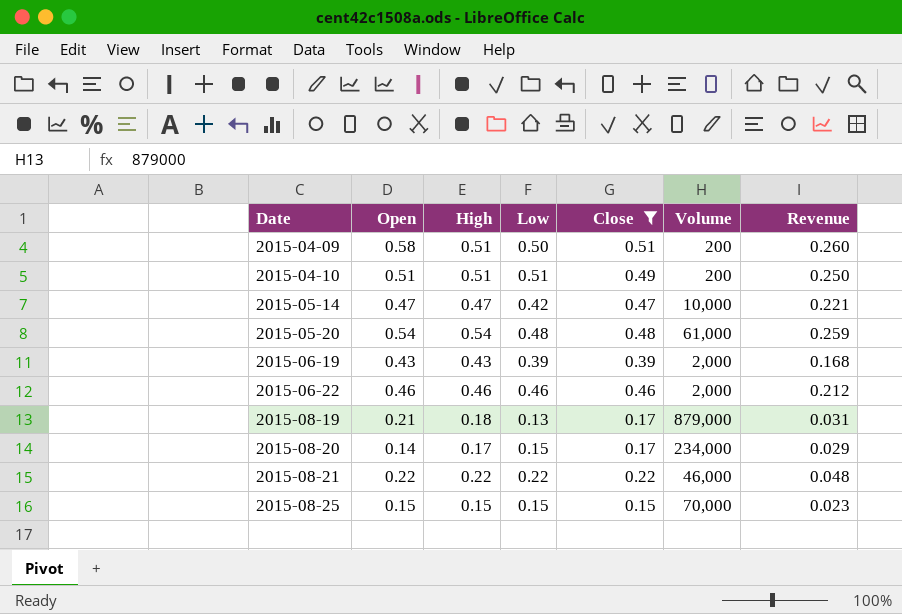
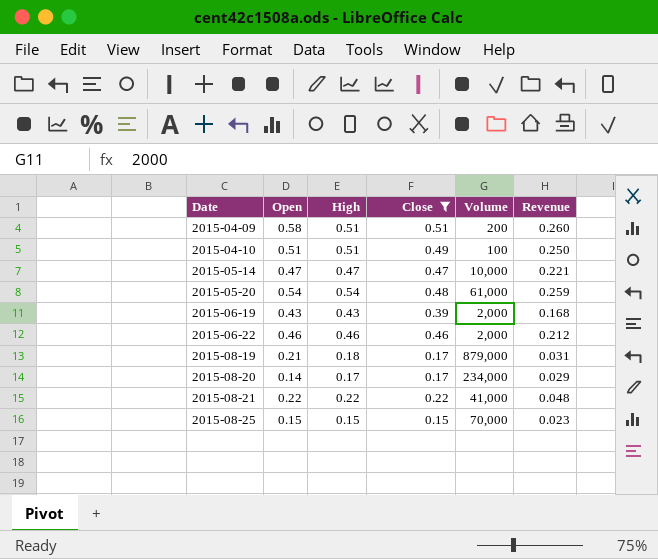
column Low | position: 4 -> none
2015-04-10 | Volume: 200 -> 100
2015-08-21 | Volume: 46,000 -> 41,000

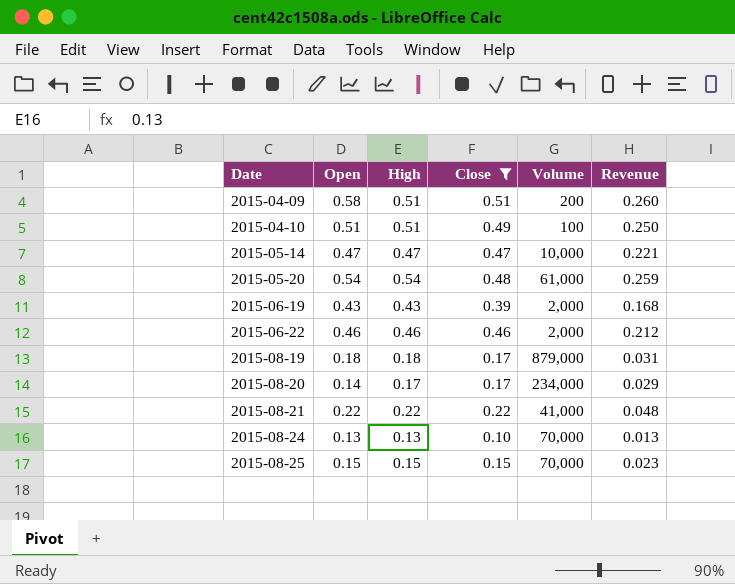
2015-08-19 | Open: 0.21 -> 0.18
row 2015-08-24: none -> 0.13 | 0.13 | 0.10 | 70,000 | 0.013

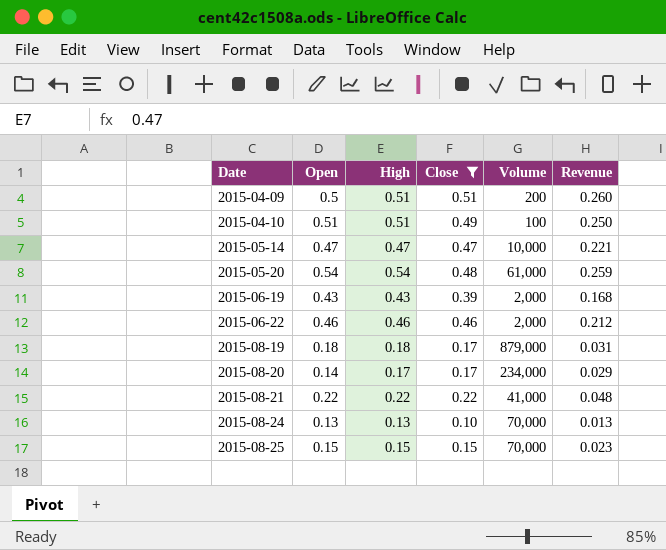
2015-04-09 | Open: 0.58 -> 0.5

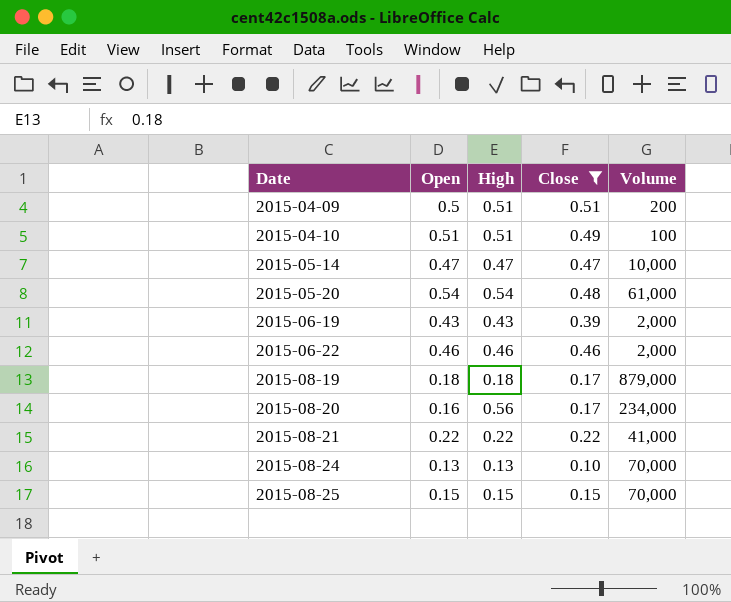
column Revenue | formula: [High] * [Close] -> none
2015-08-20 | Open: 0.14 -> 0.16
2015-08-20 | High: 0.17 -> 0.56

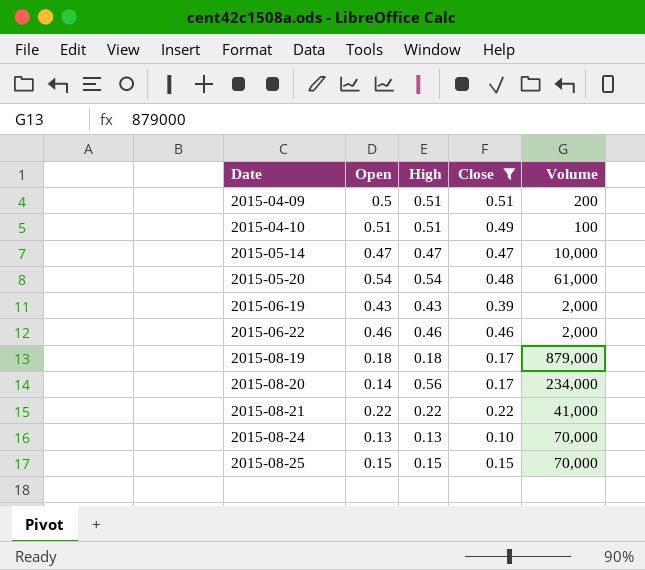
2015-08-20 | Open: 0.16 -> 0.14

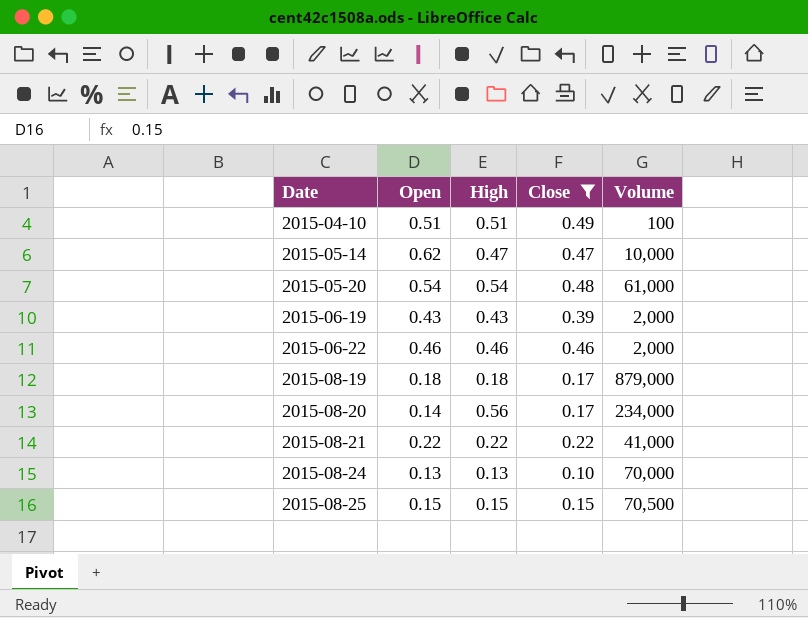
row 2015-04-09: 0.5 | 0.51 | 0.51 | 200 -> none
2015-05-14 | Open: 0.47 -> 0.62
2015-08-25 | Volume: 70,000 -> 70,500

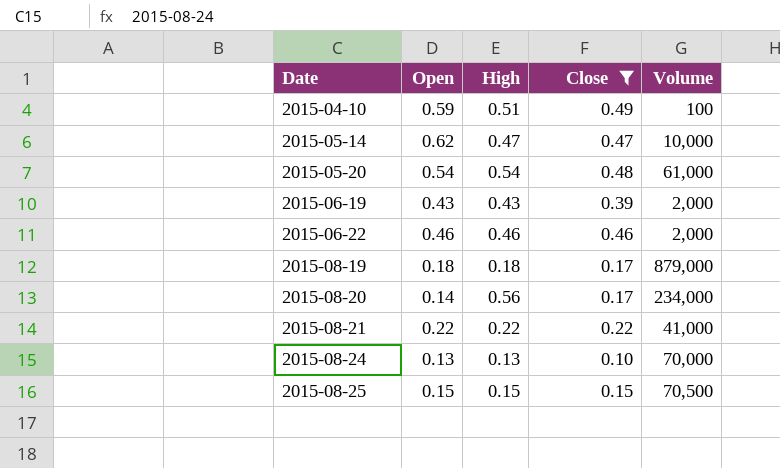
2015-04-10 | Open: 0.51 -> 0.59

